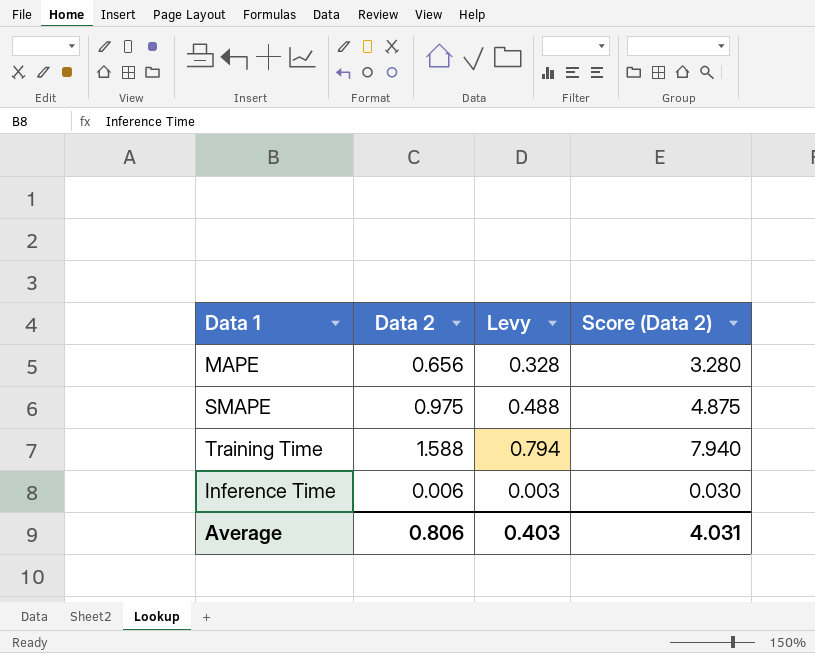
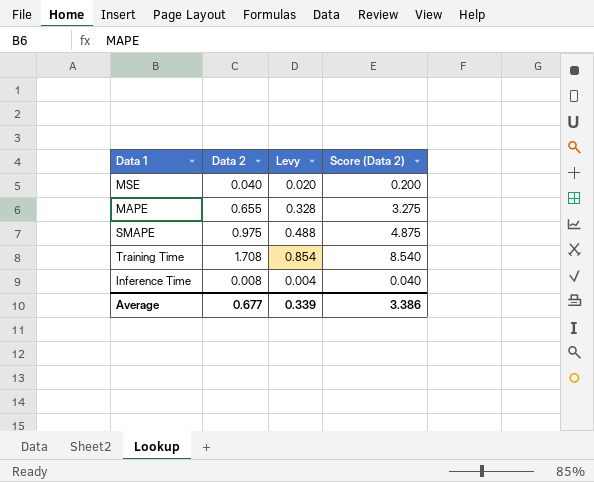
row MSE: none -> 0.040 | 0.020 | 0.200
MAPE | Data 2: 0.656 -> 0.655
MAPE | Score (Data 2): 3.280 -> 3.275
Training Time | Data 2: 1.588 -> 1.708
Training Time | Levy: 0.794 -> 0.854
Training Time | Score (Data 2): 7.940 -> 8.540
Inference Time | Data 2: 0.006 -> 0.008
Inference Time | Levy: 0.003 -> 0.004
Inference Time | Score (Data 2): 0.030 -> 0.040
Average | Data 2: 0.806 -> 0.677
Average | Levy: 0.403 -> 0.339
Average | Score (Data 2): 4.031 -> 3.386

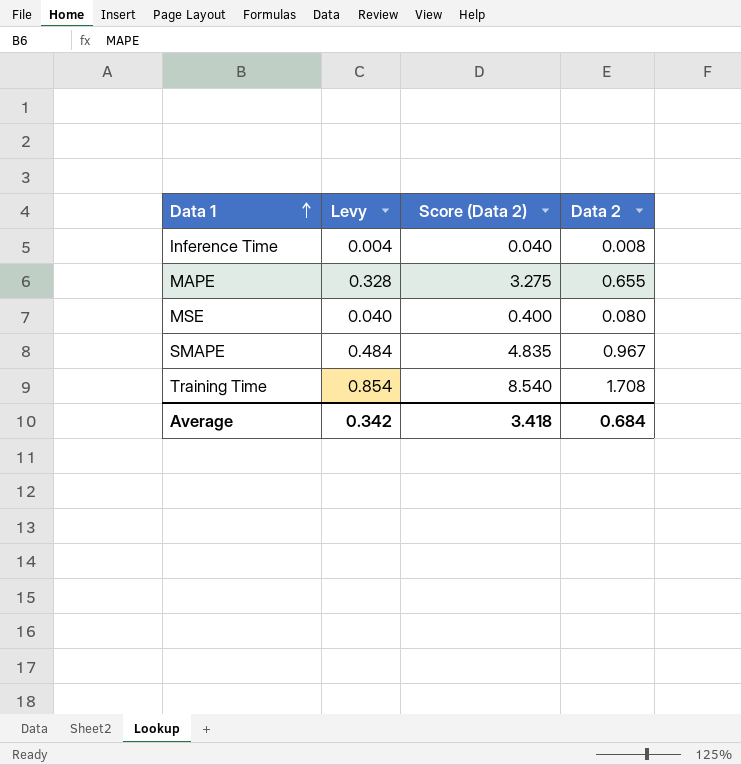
row order: none -> Data 1 ascending
column Data 2 | position: 2 -> 4
MSE | Levy: 0.020 -> 0.040
MSE | Score (Data 2): 0.200 -> 0.400
MSE | Data 2: 0.040 -> 0.080
SMAPE | Levy: 0.488 -> 0.484
SMAPE | Score (Data 2): 4.875 -> 4.835
SMAPE | Data 2: 0.975 -> 0.967
Average | Levy: 0.339 -> 0.342
Average | Score (Data 2): 3.386 -> 3.418
Average | Data 2: 0.677 -> 0.684

